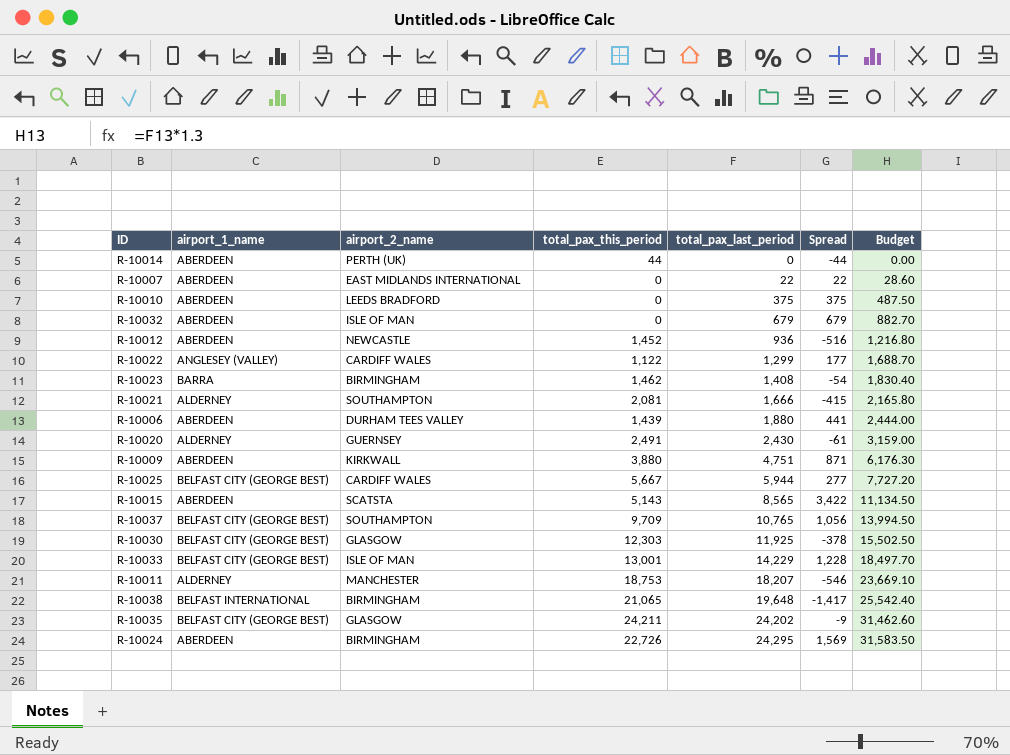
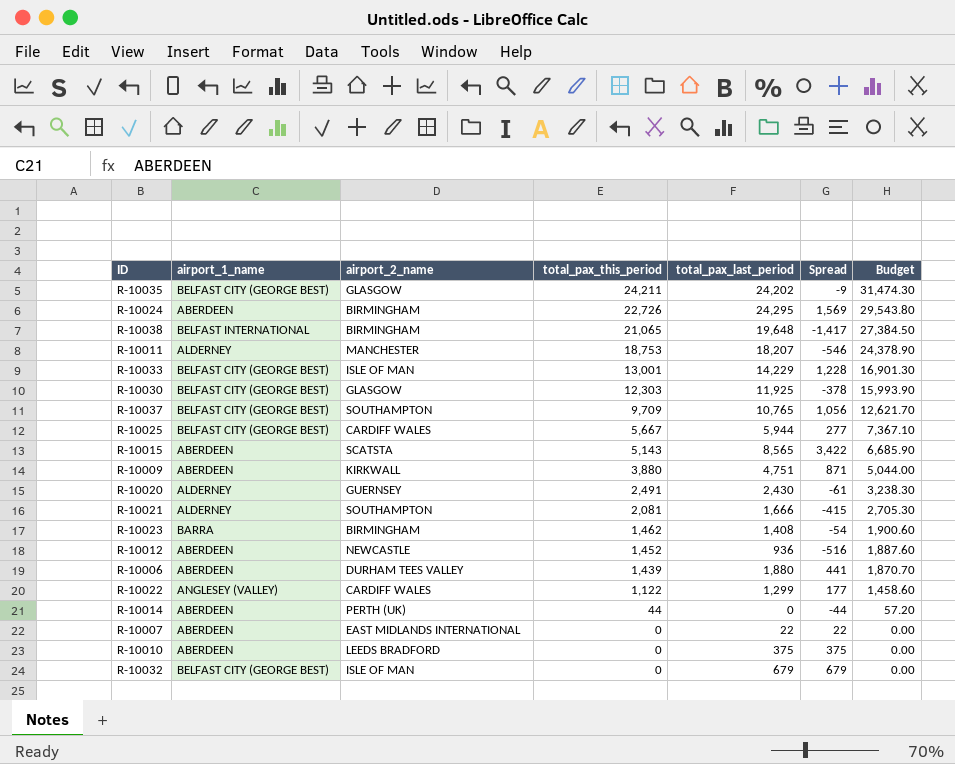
row order: total_pax_last_period ascending -> total_pax_this_period descending
column Budget | formula: [total_pax_last_period] * 1.3 -> [total_pax_this_period] * 1.3
R-10032 | airport_1_name: ABERDEEN -> BELFAST CITY (GEORGE BEST)

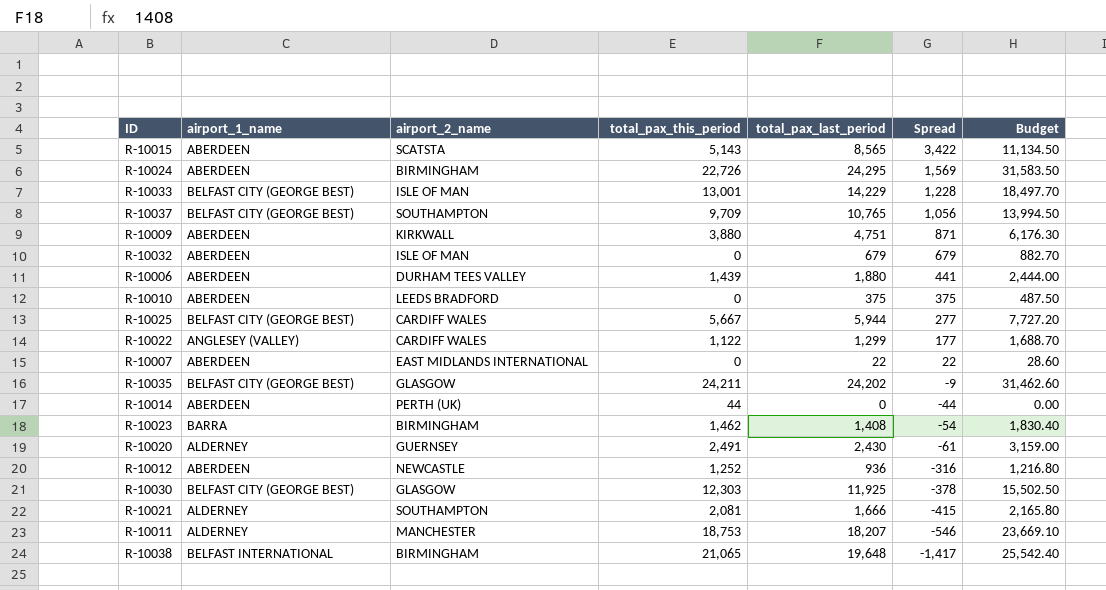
row order: total_pax_this_period descending -> Spread descending
column Budget | formula: [total_pax_this_period] * 1.3 -> [total_pax_last_period] * 1.3
R-10032 | airport_1_name: BELFAST CITY (GEORGE BEST) -> ABERDEEN
R-10012 | total_pax_this_period: 1,452 -> 1,252
R-10012 | Spread: -516 -> -316

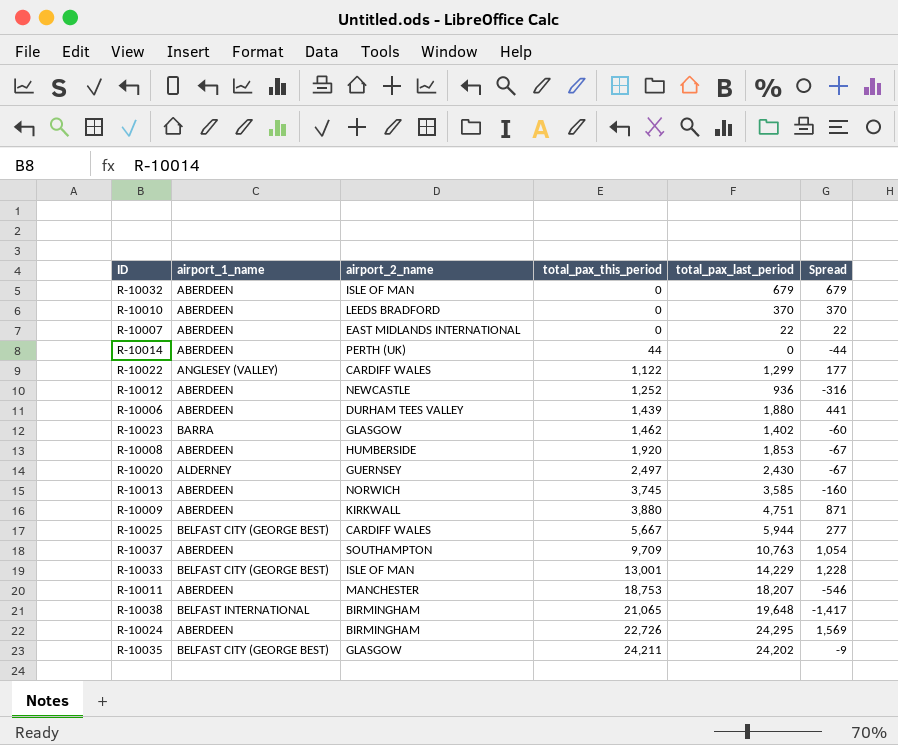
row order: Spread descending -> total_pax_this_period ascending
column Budget | formula: [total_pax_last_period] * 1.3 -> none
row R-10015: ABERDEEN | SCATSTA | 5,143 | 8,565 | 3,422 | 11,134.50 -> none
row R-10030: BELFAST CITY (GEORGE BEST) | GLASGOW | 12,303 | 11,925 | -378 | 15,502.50 -> none
row R-10021: ALDERNEY | SOUTHAMPTON | 2,081 | 1,666 | -415 | 2,165.80 -> none
R-10010 | total_pax_last_period: 375 -> 370
R-10010 | Spread: 375 -> 370
R-10023 | airport_2_name: BIRMINGHAM -> GLASGOW
R-10023 | total_pax_last_period: 1,408 -> 1,402
R-10023 | Spread: -54 -> -60
row R-10008: none -> ABERDEEN | HUMBERSIDE | 1,920 | 1,853 | -67
R-10020 | total_pax_this_period: 2,491 -> 2,497
R-10020 | Spread: -61 -> -67
row R-10013: none -> ABERDEEN | NORWICH | 3,745 | 3,585 | -160
R-10037 | airport_1_name: BELFAST CITY (GEORGE BEST) -> ABERDEEN
R-10037 | total_pax_last_period: 10,765 -> 10,763
R-10037 | Spread: 1,056 -> 1,054
R-10011 | airport_1_name: ALDERNEY -> ABERDEEN

